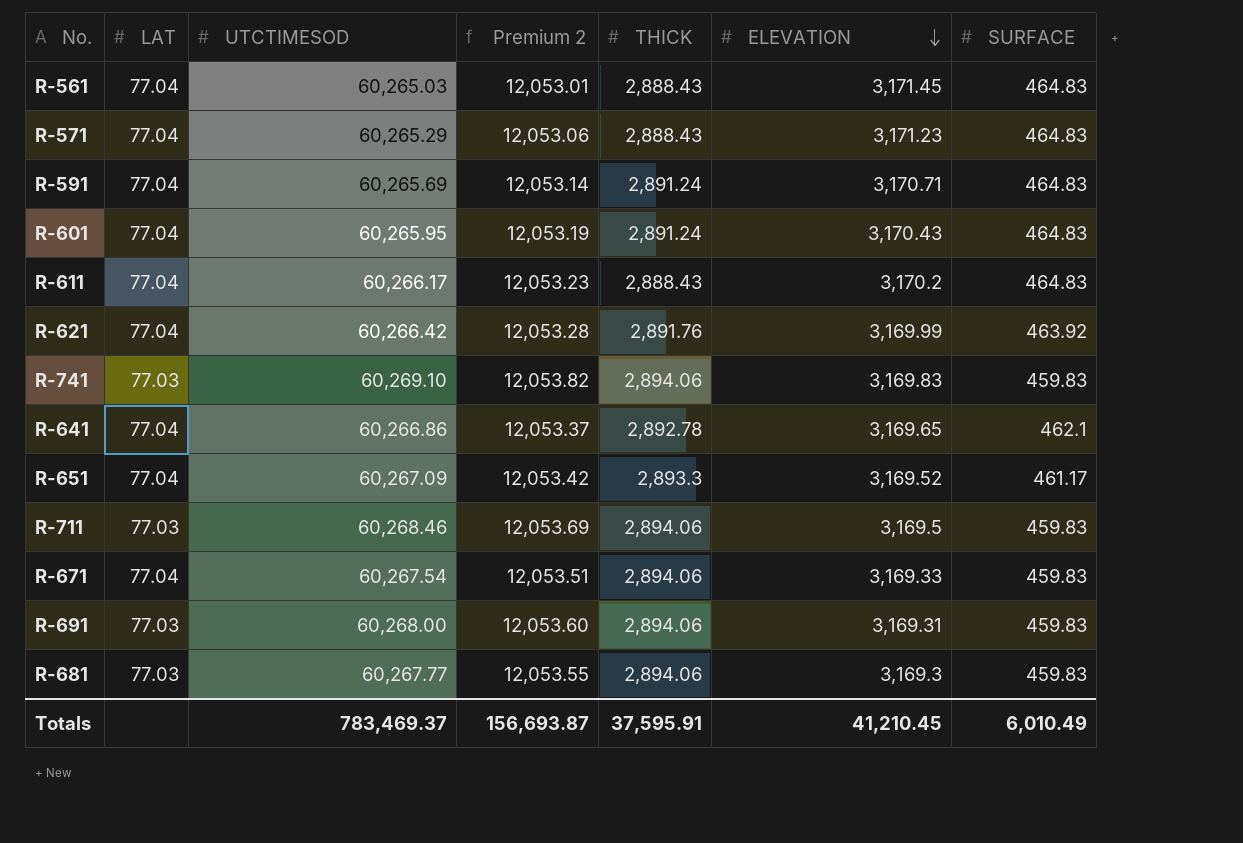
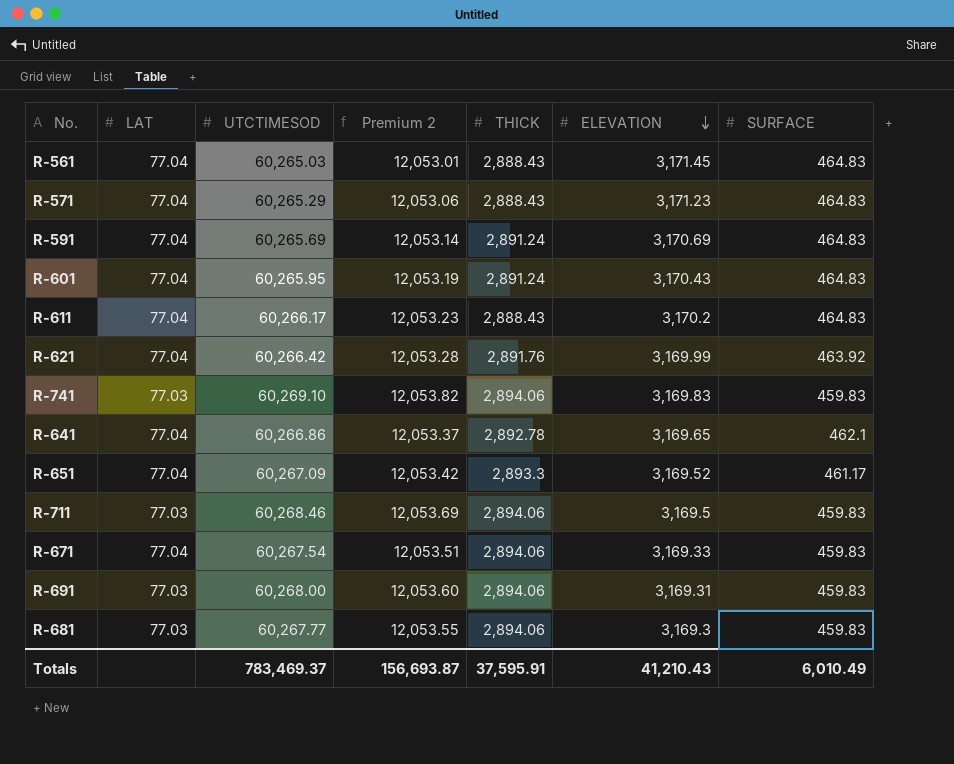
R-591 | ELEVATION: 3,170.71 -> 3,170.69
Totals | ELEVATION: 41,210.45 -> 41,210.43

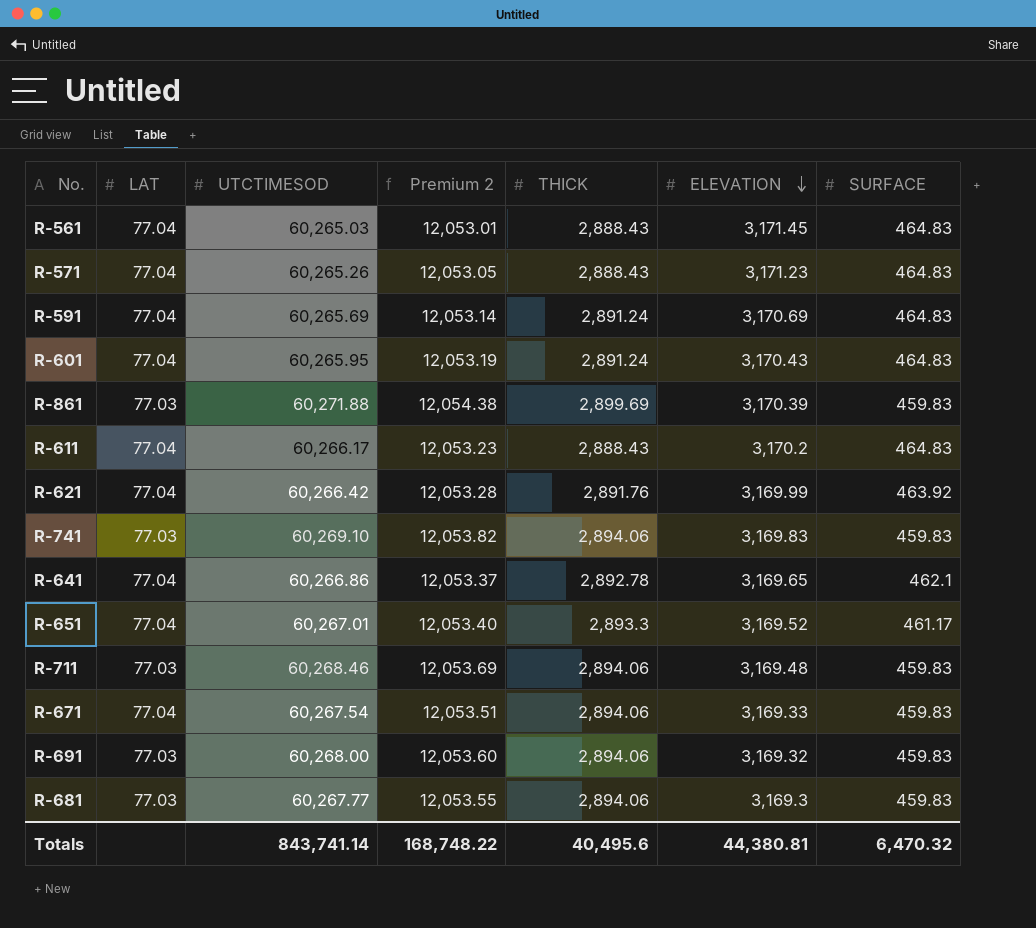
R-571 | UTCTIMESOD: 60,265.29 -> 60,265.26
R-571 | Premium 2: 12,053.06 -> 12,053.05
row R-861: none -> 77.03 | 60,271.88 | 12,054.38 | 2,899.69 | 3,170.39 | 459.83
R-651 | UTCTIMESOD: 60,267.09 -> 60,267.01
R-651 | Premium 2: 12,053.42 -> 12,053.40
R-711 | ELEVATION: 3,169.5 -> 3,169.48
R-691 | ELEVATION: 3,169.31 -> 3,169.32
Totals | UTCTIMESOD: 783,469.37 -> 843,741.14
Totals | Premium 2: 156,693.87 -> 168,748.22
Totals | THICK: 37,595.91 -> 40,495.6
Totals | ELEVATION: 41,210.43 -> 44,380.81
Totals | SURFACE: 6,010.49 -> 6,470.32

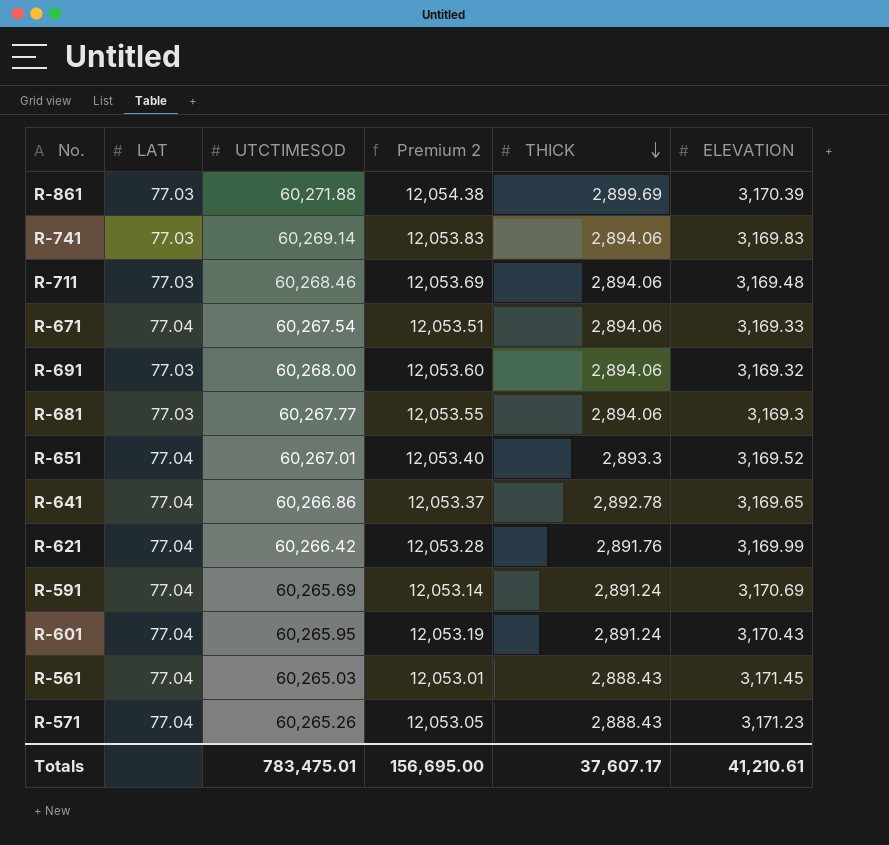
row order: ELEVATION descending -> THICK descending
column SURFACE | position: 7 -> none
row R-611: 77.04 | 60,266.17 | 12,053.23 | 2,888.43 | 3,170.2 | 464.83 -> none
R-741 | UTCTIMESOD: 60,269.10 -> 60,269.14
R-741 | Premium 2: 12,053.82 -> 12,053.83
Totals | UTCTIMESOD: 843,741.14 -> 783,475.01
Totals | Premium 2: 168,748.22 -> 156,695.00
Totals | THICK: 40,495.6 -> 37,607.17
Totals | ELEVATION: 44,380.81 -> 41,210.61

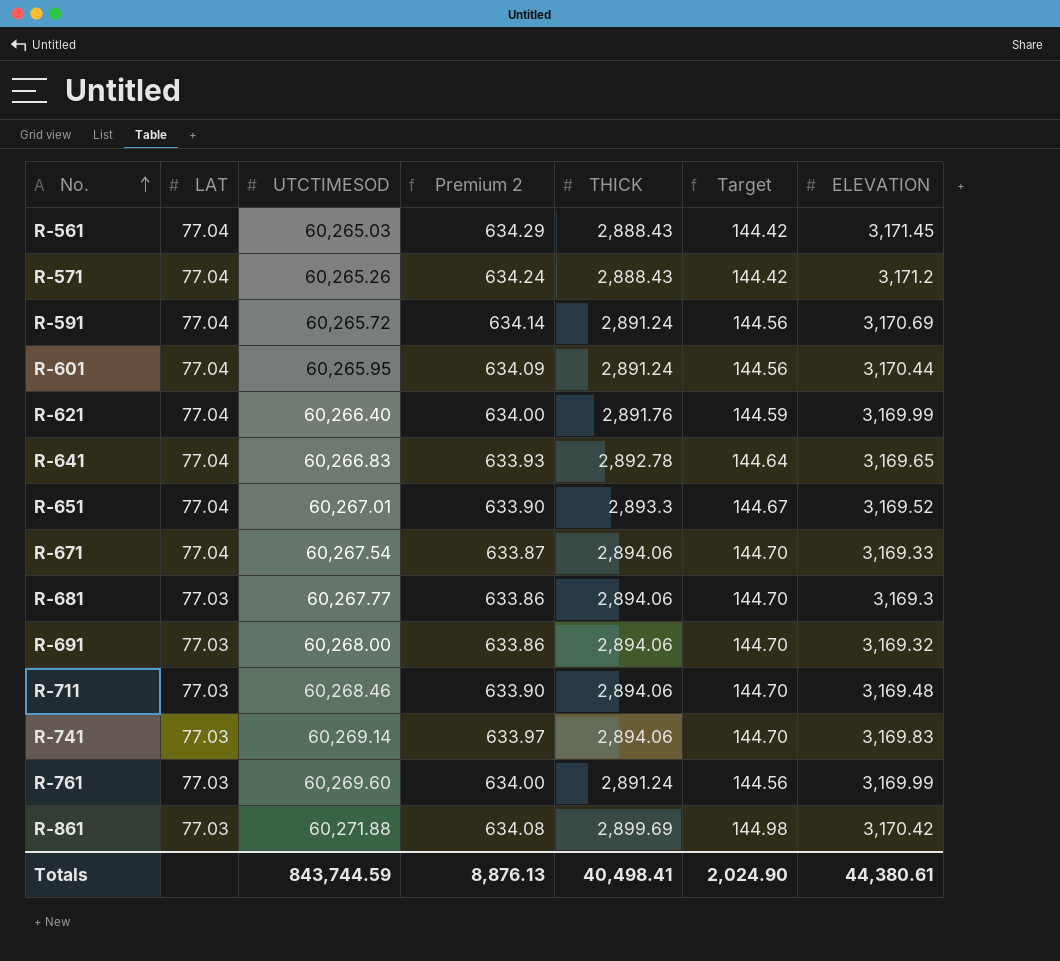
row order: THICK descending -> No. ascending
column Premium 2 | formula: [UTCTIMESOD] * 0.2 -> [ELEVATION] * 0.2
column Target | formula: none -> [THICK] * 0.05
R-571 | ELEVATION: 3,171.23 -> 3,171.2
R-591 | UTCTIMESOD: 60,265.69 -> 60,265.72
R-601 | ELEVATION: 3,170.43 -> 3,170.44
R-621 | UTCTIMESOD: 60,266.42 -> 60,266.40
R-641 | UTCTIMESOD: 60,266.86 -> 60,266.83
row R-761: none -> 77.03 | 60,269.60 | 634.00 | 2,891.24 | 144.56 | 3,169.99
R-861 | ELEVATION: 3,170.39 -> 3,170.42
Totals | UTCTIMESOD: 783,475.01 -> 843,744.59
Totals | Premium 2: 156,695.00 -> 8,876.13
Totals | THICK: 37,607.17 -> 40,498.41
Totals | ELEVATION: 41,210.61 -> 44,380.61

